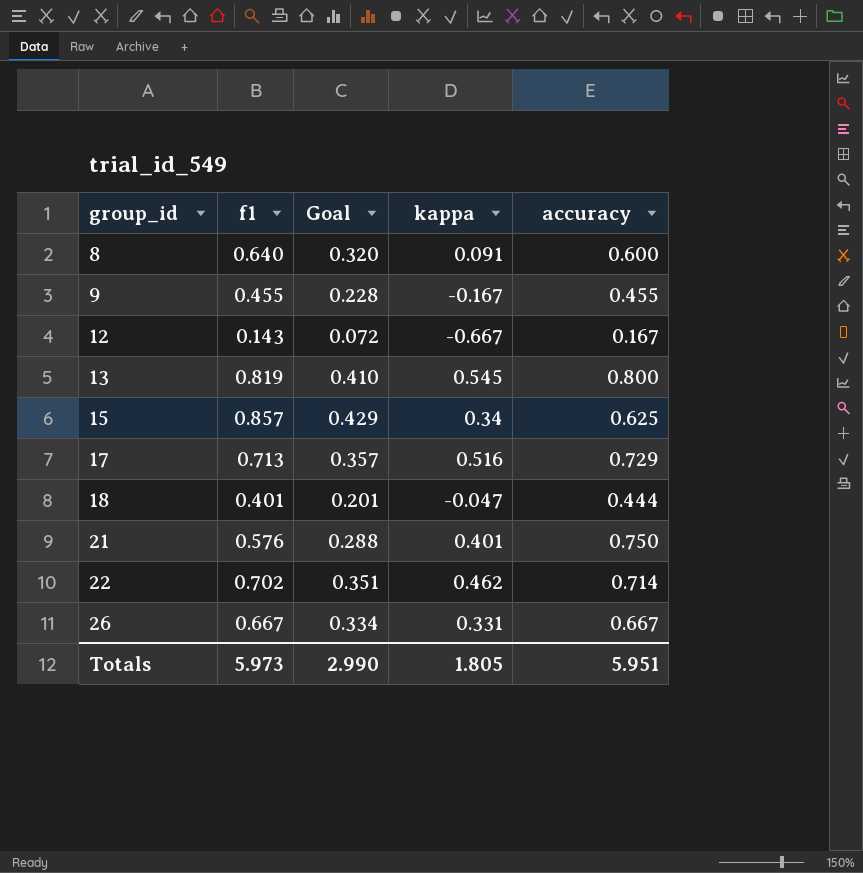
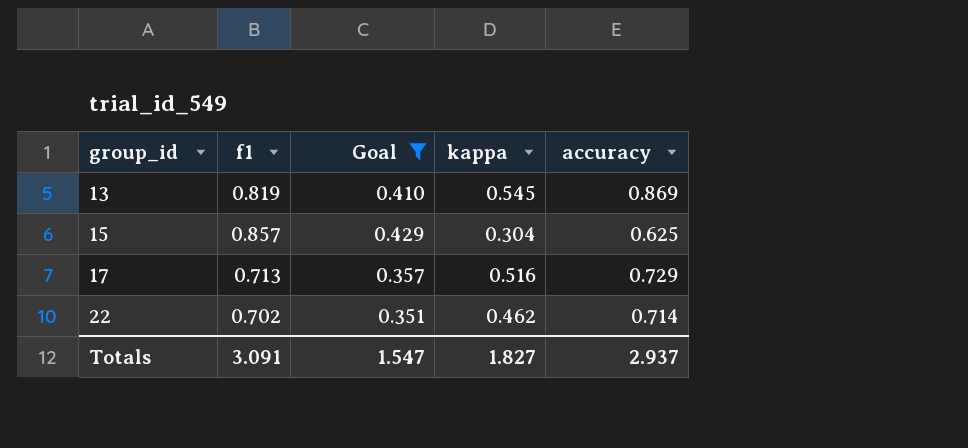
filter: none -> Goal >= 0.351
13 | accuracy: 0.800 -> 0.869
15 | kappa: 0.34 -> 0.304
Totals | f1: 5.973 -> 3.091
Totals | Goal: 2.990 -> 1.547
Totals | kappa: 1.805 -> 1.827
Totals | accuracy: 5.951 -> 2.937

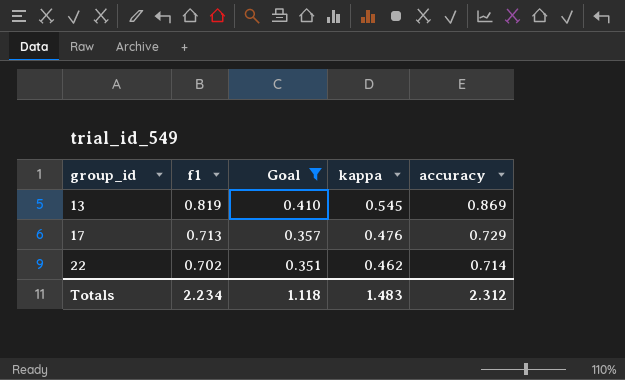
row 15: 0.857 | 0.429 | 0.304 | 0.625 -> none
17 | kappa: 0.516 -> 0.476
Totals | f1: 3.091 -> 2.234
Totals | Goal: 1.547 -> 1.118
Totals | kappa: 1.827 -> 1.483
Totals | accuracy: 2.937 -> 2.312

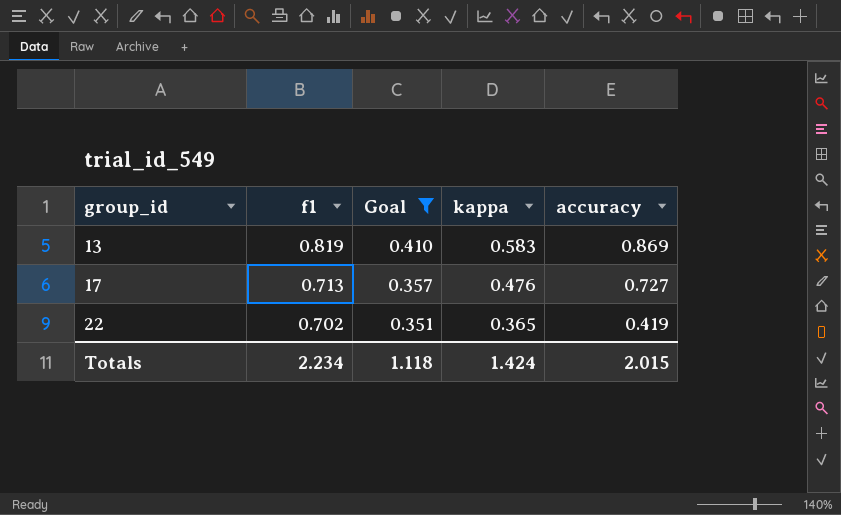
13 | kappa: 0.545 -> 0.583
17 | accuracy: 0.729 -> 0.727
22 | kappa: 0.462 -> 0.365
22 | accuracy: 0.714 -> 0.419
Totals | kappa: 1.483 -> 1.424
Totals | accuracy: 2.312 -> 2.015

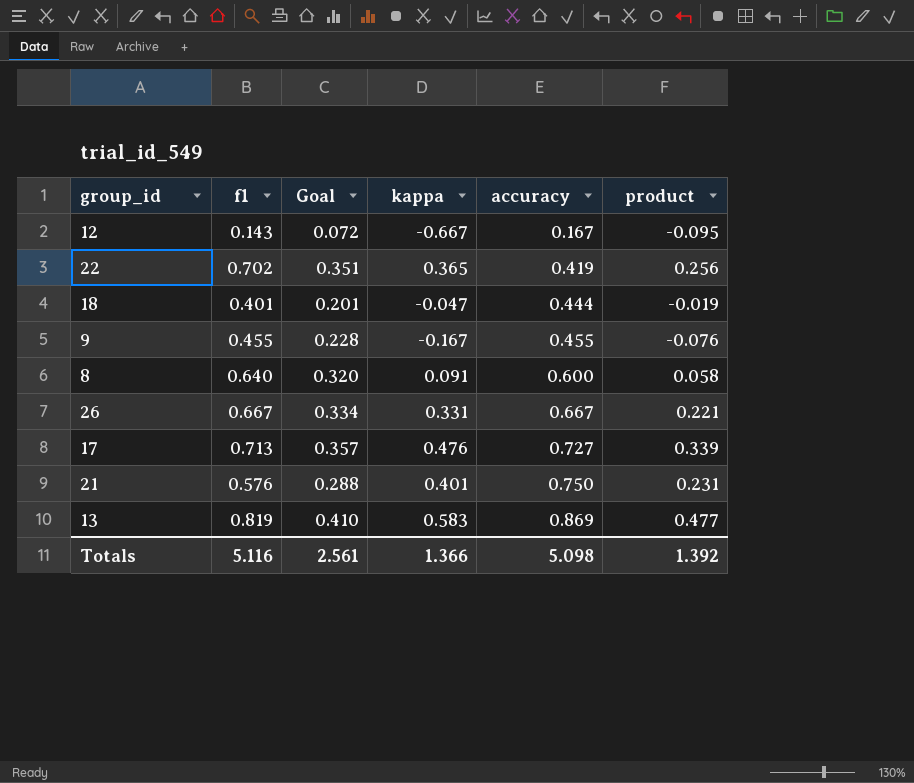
filter: Goal >= 0.351 -> none
row order: group_id ascending -> accuracy ascending
column product | formula: none -> [f1] * [kappa]
Totals | f1: 2.234 -> 5.116
Totals | Goal: 1.118 -> 2.561
Totals | kappa: 1.424 -> 1.366
Totals | accuracy: 2.015 -> 5.098

